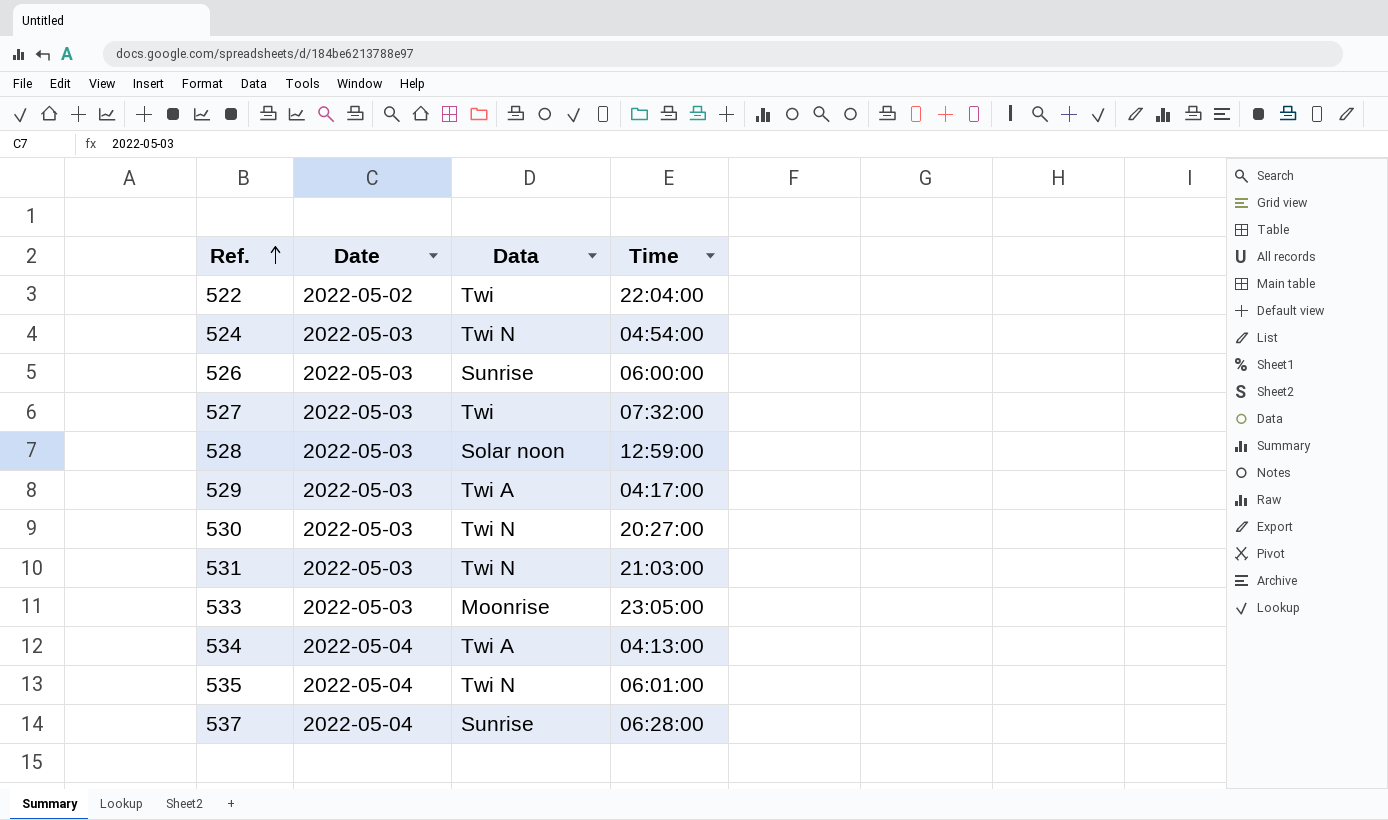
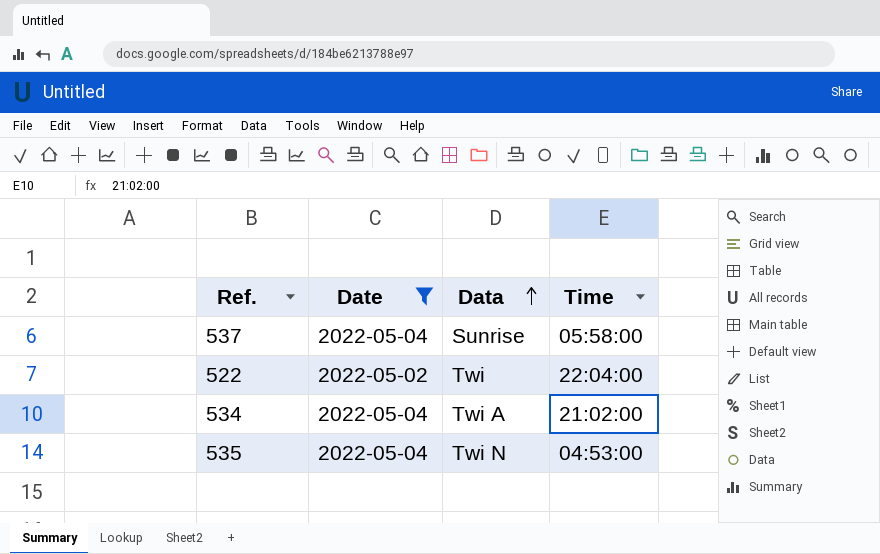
filter: none -> Date != 2022-05-03
row order: Ref. ascending -> Data ascending
537 | Time: 06:28:00 -> 05:58:00
534 | Time: 04:13:00 -> 21:02:00
535 | Time: 06:01:00 -> 04:53:00

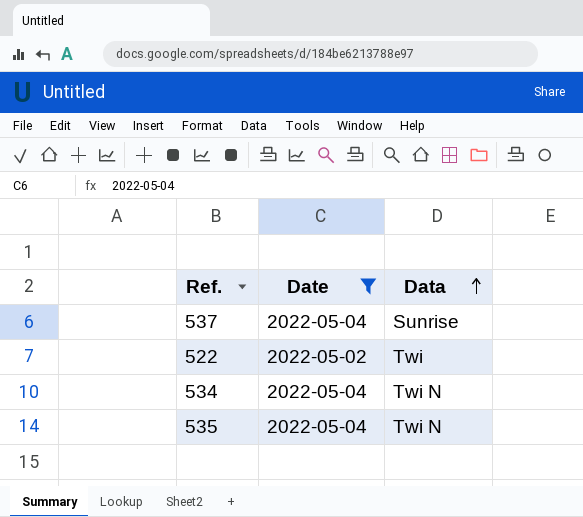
column Time | position: 4 -> none
534 | Data: Twi A -> Twi N

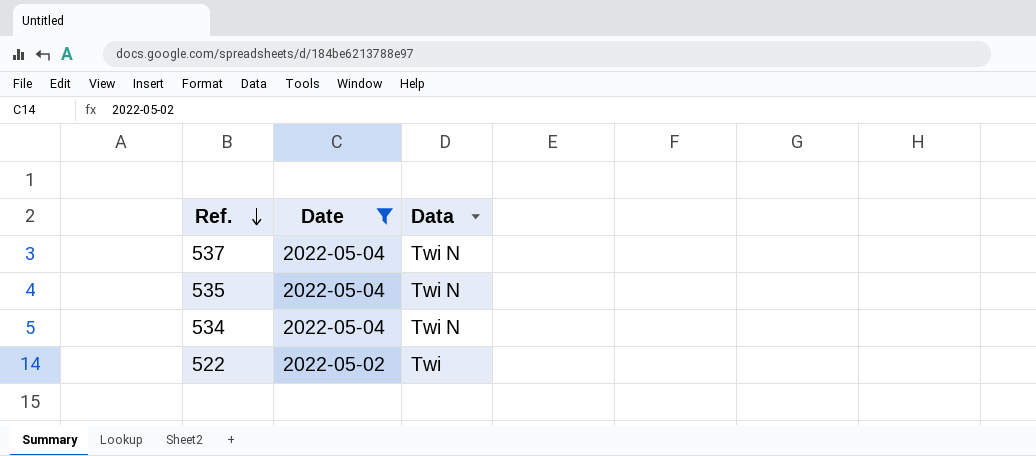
row order: Data ascending -> Ref. descending
537 | Data: Sunrise -> Twi N

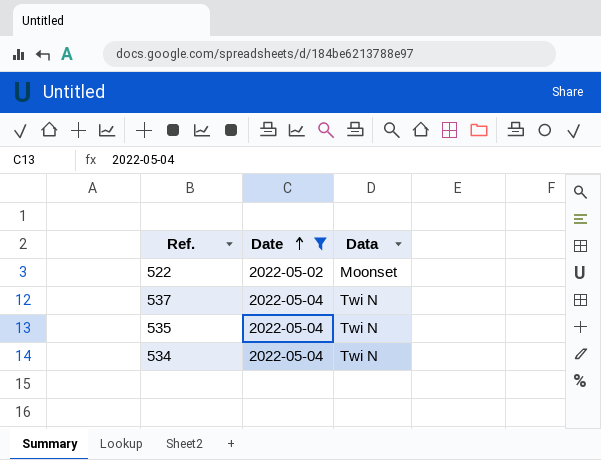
row order: Ref. descending -> Date ascending
522 | Data: Twi -> Moonset

